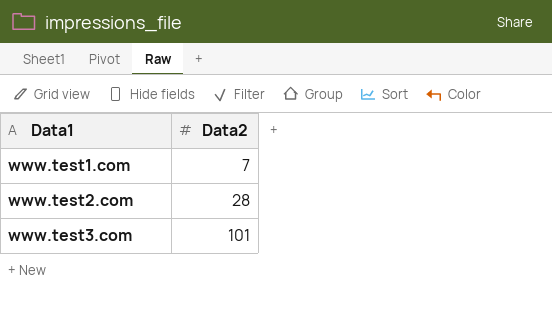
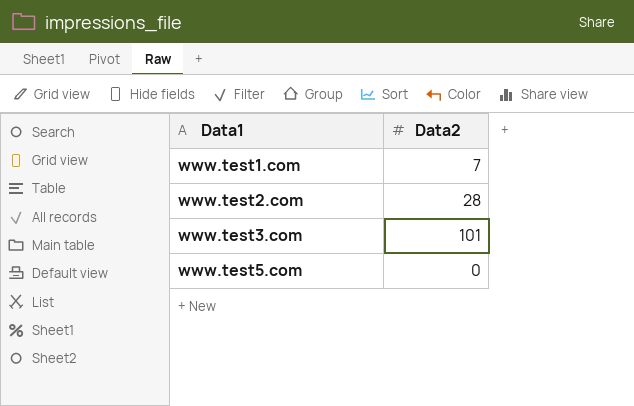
row www.test5.com: none -> 0

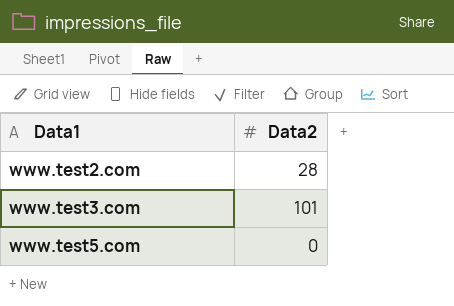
row www.test1.com: 7 -> none

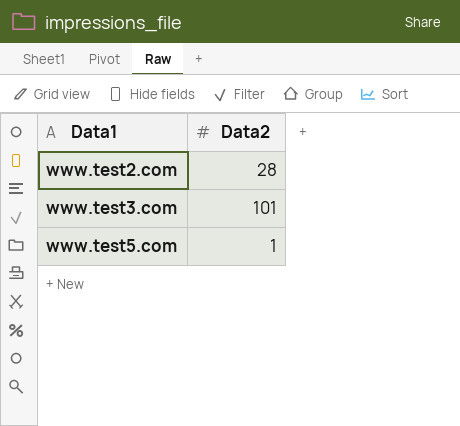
www.test5.com | Data2: 0 -> 1

